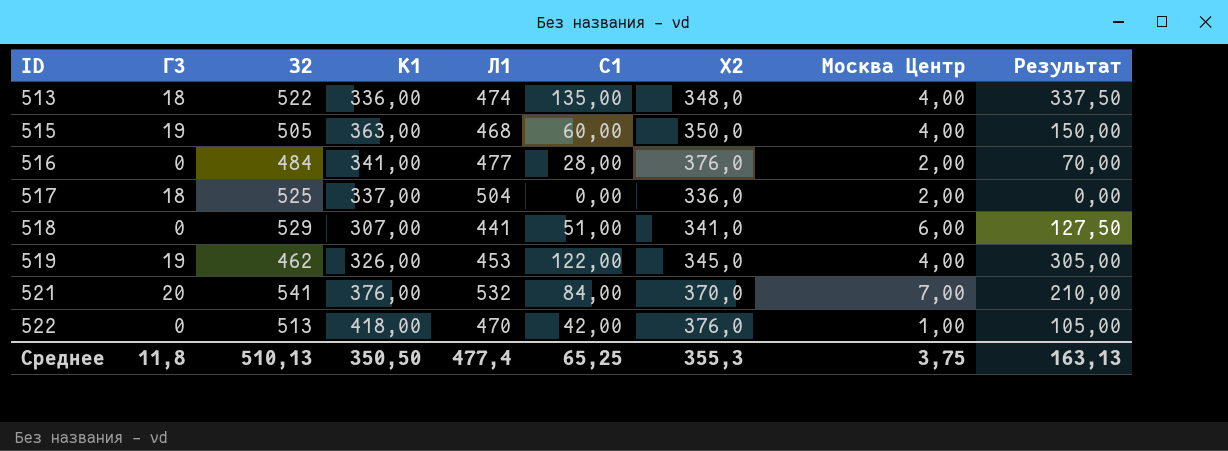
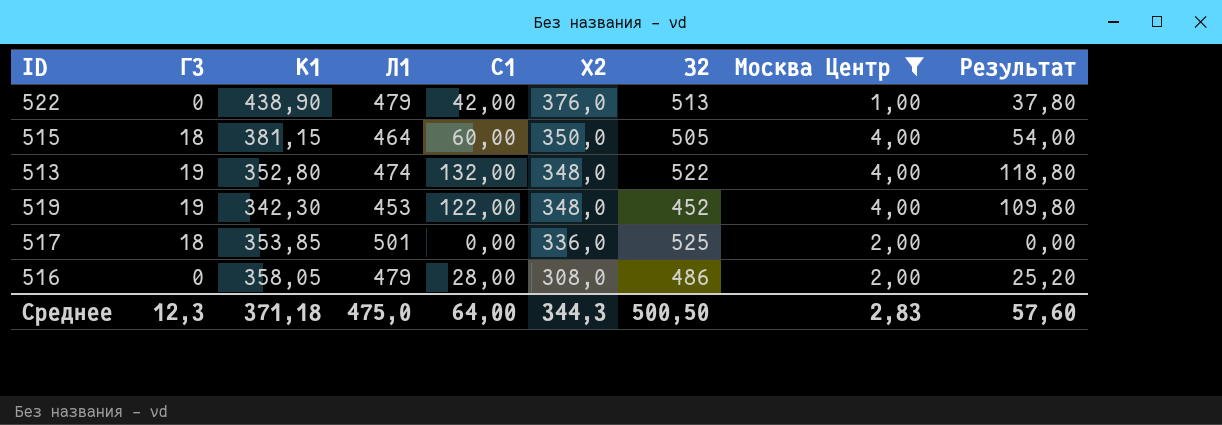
filter: none -> Москва Центр <= 4,00
row order: ID ascending -> Х2 descending
column З2 | position: 3 -> 7
column Результат | formula: [С1] * 2,5 -> [С1] * 0,9
522 | К1: 418,00 -> 438,90
522 | Л1: 470 -> 479
515 | Г3: 19 -> 18
515 | К1: 363,00 -> 381,15
515 | Л1: 468 -> 464
513 | Г3: 18 -> 19
513 | К1: 336,00 -> 352,80
513 | С1: 135,00 -> 132,00
519 | К1: 326,00 -> 342,30
519 | Х2: 345,0 -> 348,0
519 | З2: 462 -> 452
517 | К1: 337,00 -> 353,85
517 | Л1: 504 -> 501
516 | К1: 341,00 -> 358,05
516 | Л1: 477 -> 479
516 | Х2: 376,0 -> 308,0
516 | З2: 484 -> 486
Среднее | Г3: 11,8 -> 12,3
Среднее | К1: 350,50 -> 371,18
Среднее | Л1: 477,4 -> 475,0
Среднее | С1: 65,25 -> 64,00
Среднее | Х2: 355,3 -> 344,3
Среднее | З2: 510,13 -> 500,50
Среднее | Москва Центр: 3,75 -> 2,83
Среднее | Результат: 163,13 -> 57,60

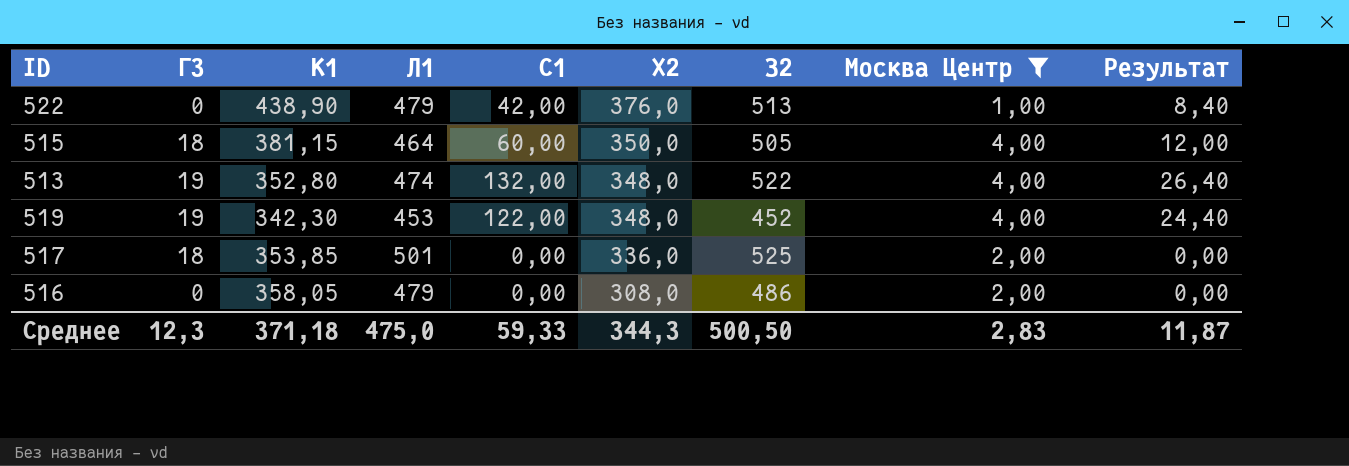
column Результат | formula: [С1] * 0,9 -> [С1] * 0,2
516 | С1: 28,00 -> 0,00
Среднее | С1: 64,00 -> 59,33
Среднее | Результат: 57,60 -> 11,87

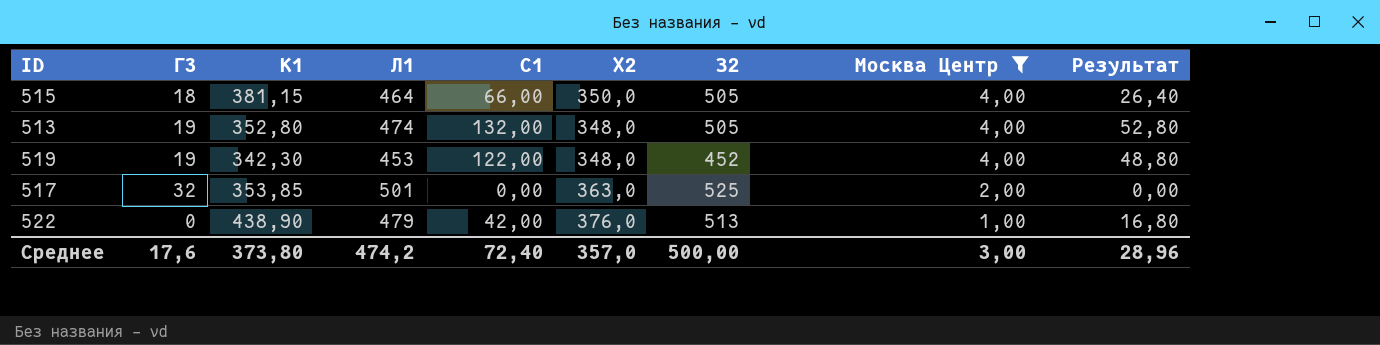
row order: Х2 descending -> Москва Центр descending
column Результат | formula: [С1] * 0,2 -> [С1] * 0,4
row 516: 0 | 358,05 | 479 | 0,00 | 308,0 | 486 | 2,00 | 0,00 -> none
515 | С1: 60,00 -> 66,00
513 | З2: 522 -> 505
517 | Г3: 18 -> 32
517 | Х2: 336,0 -> 363,0
Среднее | Г3: 12,3 -> 17,6
Среднее | К1: 371,18 -> 373,80
Среднее | Л1: 475,0 -> 474,2
Среднее | С1: 59,33 -> 72,40
Среднее | Х2: 344,3 -> 357,0
Среднее | З2: 500,50 -> 500,00
Среднее | Москва Центр: 2,83 -> 3,00
Среднее | Результат: 11,87 -> 28,96

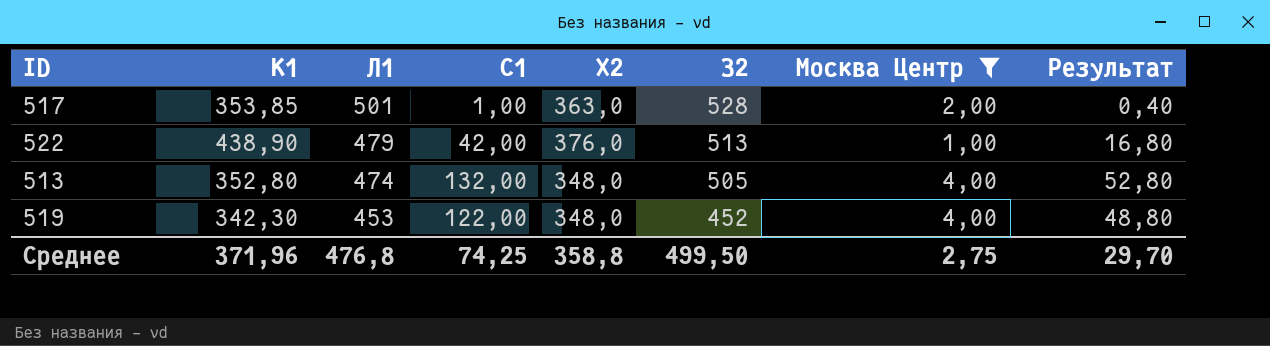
row order: Москва Центр descending -> Л1 descending
column Г3 | position: 2 -> none
row 515: 18 | 381,15 | 464 | 66,00 | 350,0 | 505 | 4,00 | 26,40 -> none
517 | С1: 0,00 -> 1,00
517 | З2: 525 -> 528
517 | Результат: 0,00 -> 0,40
Среднее | К1: 373,80 -> 371,96
Среднее | Л1: 474,2 -> 476,8
Среднее | С1: 72,40 -> 74,25
Среднее | Х2: 357,0 -> 358,8
Среднее | З2: 500,00 -> 499,50
Среднее | Москва Центр: 3,00 -> 2,75
Среднее | Результат: 28,96 -> 29,70

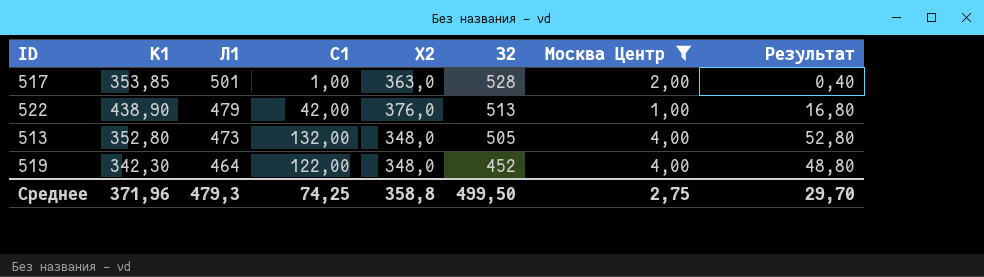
513 | Л1: 474 -> 473
519 | Л1: 453 -> 464
Среднее | Л1: 476,8 -> 479,3

